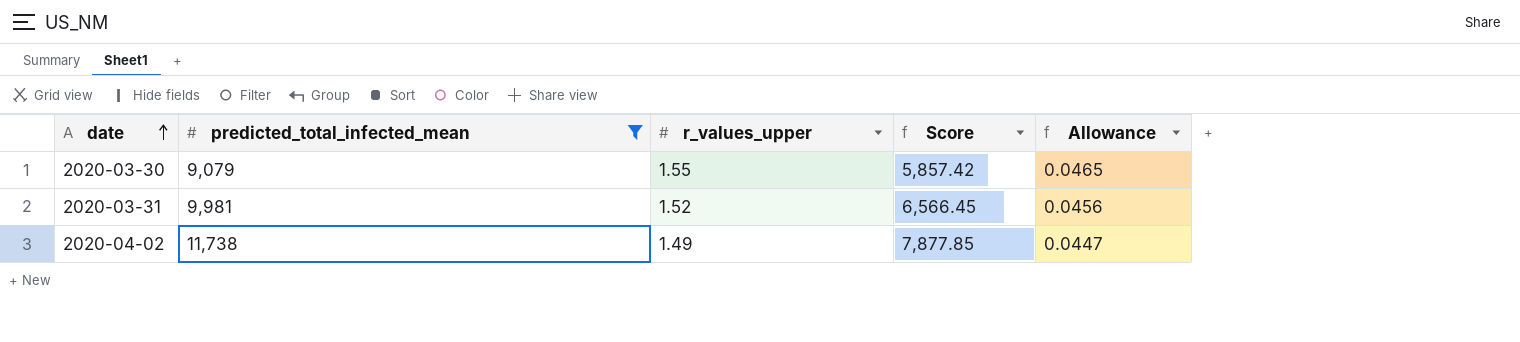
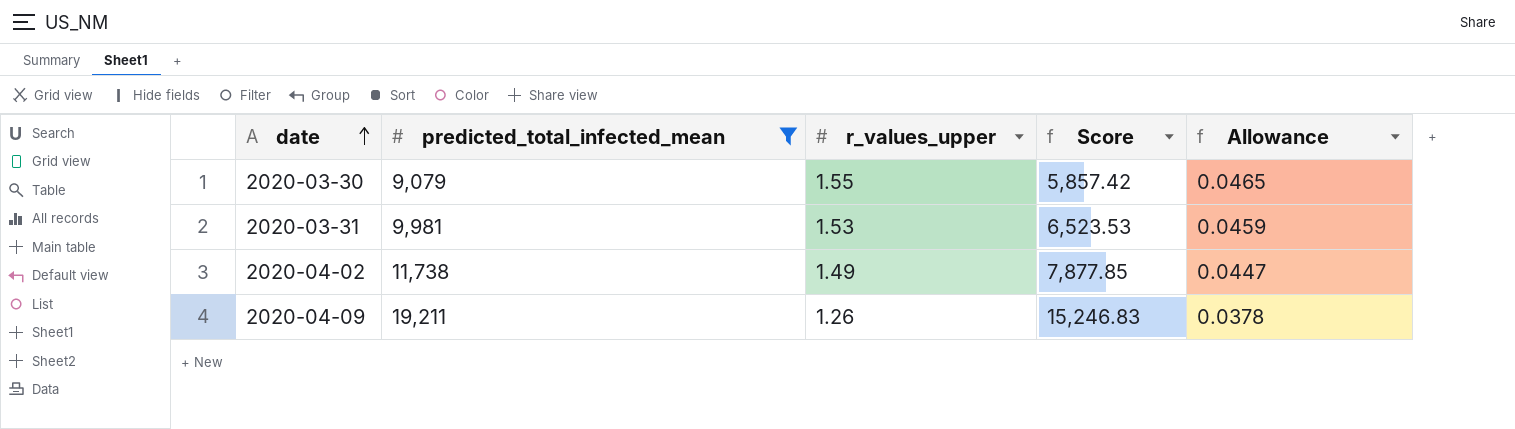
2020-03-31 | r_values_upper: 1.52 -> 1.53
2020-03-31 | Score: 6,566.45 -> 6,523.53
2020-03-31 | Allowance: 0.0456 -> 0.0459
row 2020-04-09: none -> 19,211 | 1.26 | 15,246.83 | 0.0378

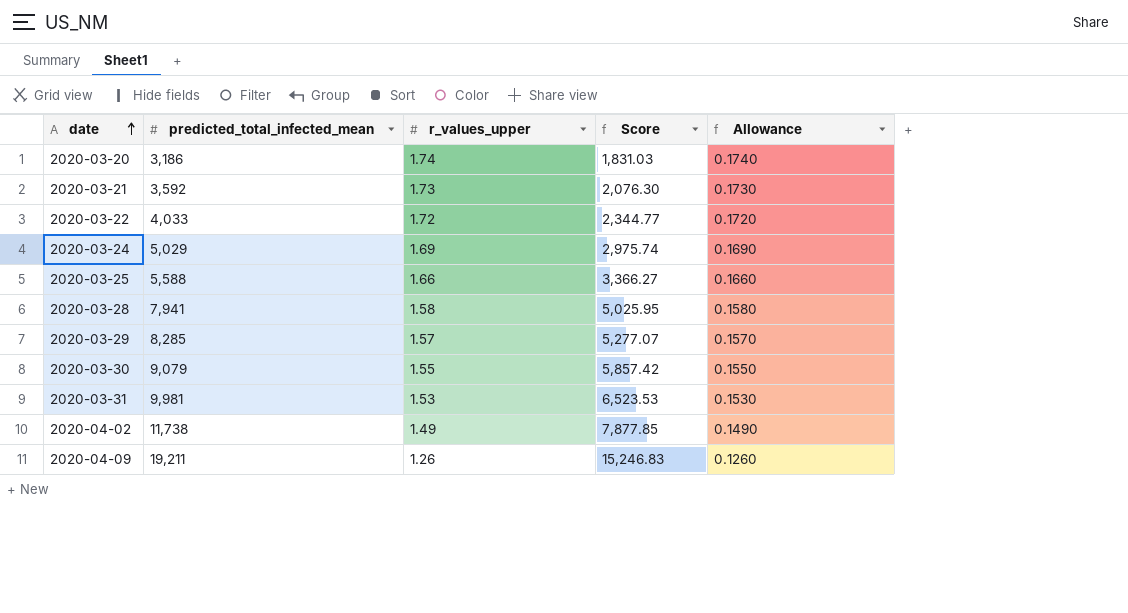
filter: predicted_total_infected_mean >= 9,079 -> none
column Allowance | formula: [r_values_upper] * 0.03 -> [r_values_upper] * 0.1

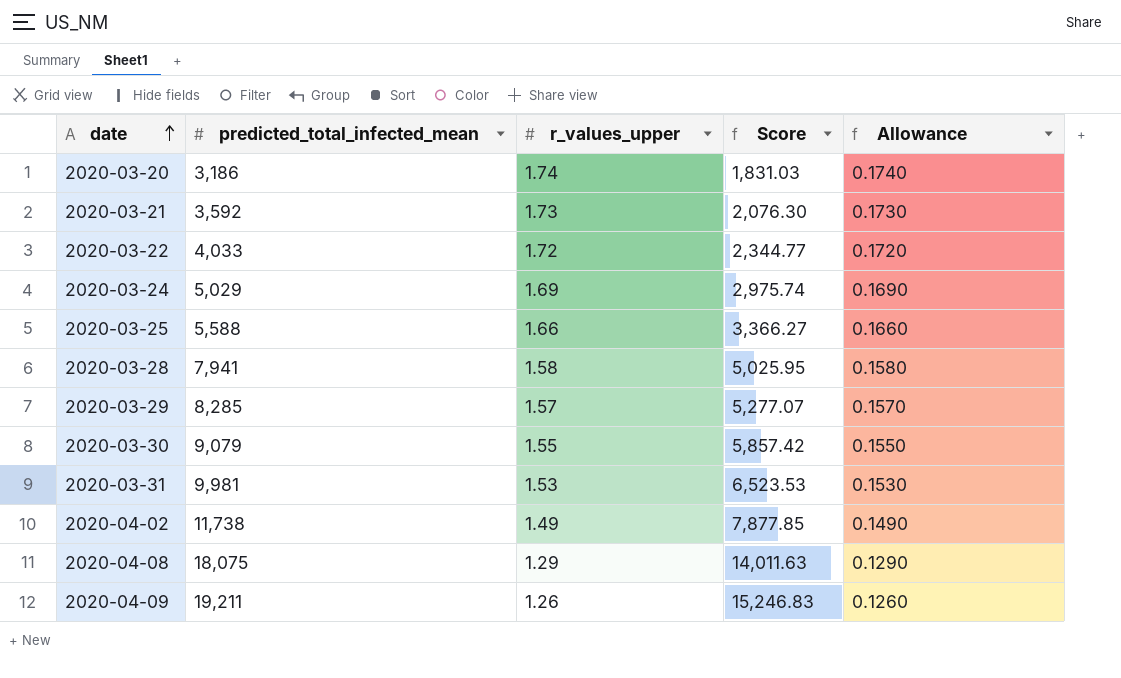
row 2020-04-08: none -> 18,075 | 1.29 | 14,011.63 | 0.1290

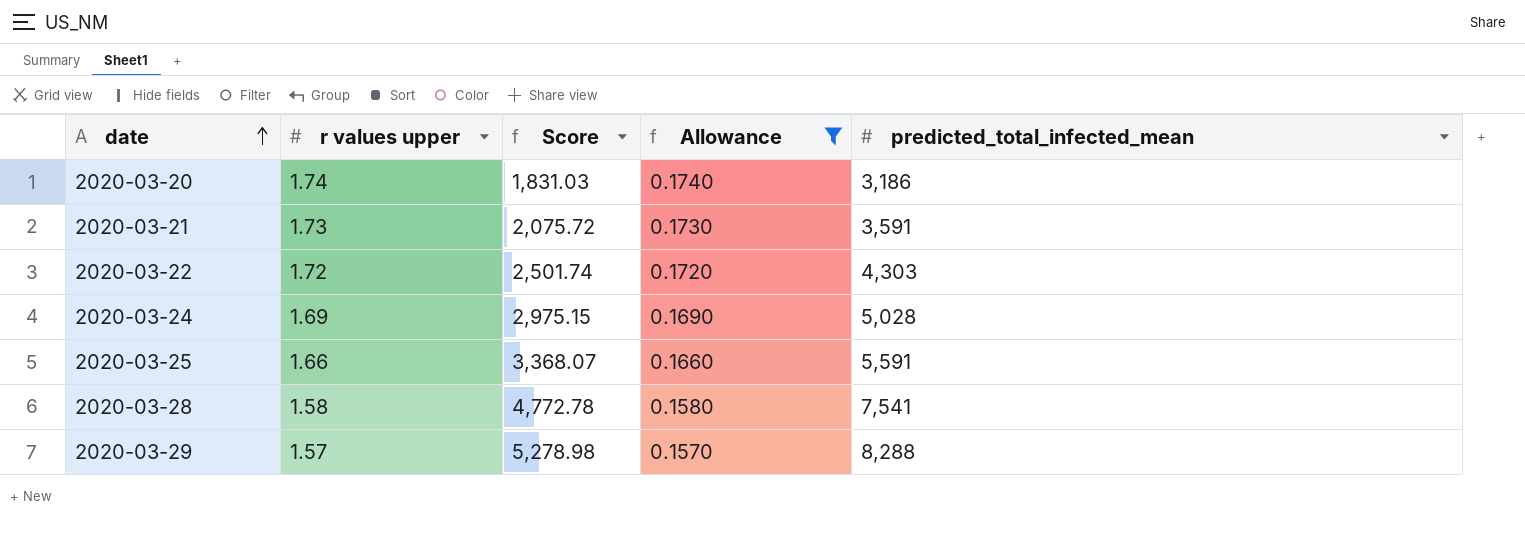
filter: none -> Allowance >= 0.1570
column name: r_values_upper -> r values upper
column predicted_total_infected_mean | position: 2 -> 5
2020-03-21 | Score: 2,076.30 -> 2,075.72
2020-03-21 | predicted_total_infected_mean: 3,592 -> 3,591
2020-03-22 | Score: 2,344.77 -> 2,501.74
2020-03-22 | predicted_total_infected_mean: 4,033 -> 4,303
2020-03-24 | Score: 2,975.74 -> 2,975.15
2020-03-24 | predicted_total_infected_mean: 5,029 -> 5,028
2020-03-25 | Score: 3,366.27 -> 3,368.07
2020-03-25 | predicted_total_infected_mean: 5,588 -> 5,591
2020-03-28 | Score: 5,025.95 -> 4,772.78
2020-03-28 | predicted_total_infected_mean: 7,941 -> 7,541
2020-03-29 | Score: 5,277.07 -> 5,278.98
2020-03-29 | predicted_total_infected_mean: 8,285 -> 8,288

